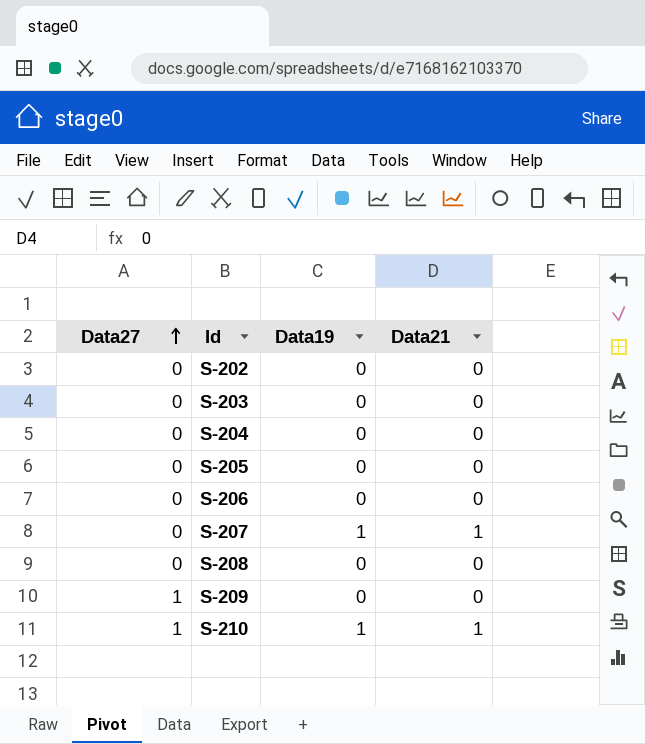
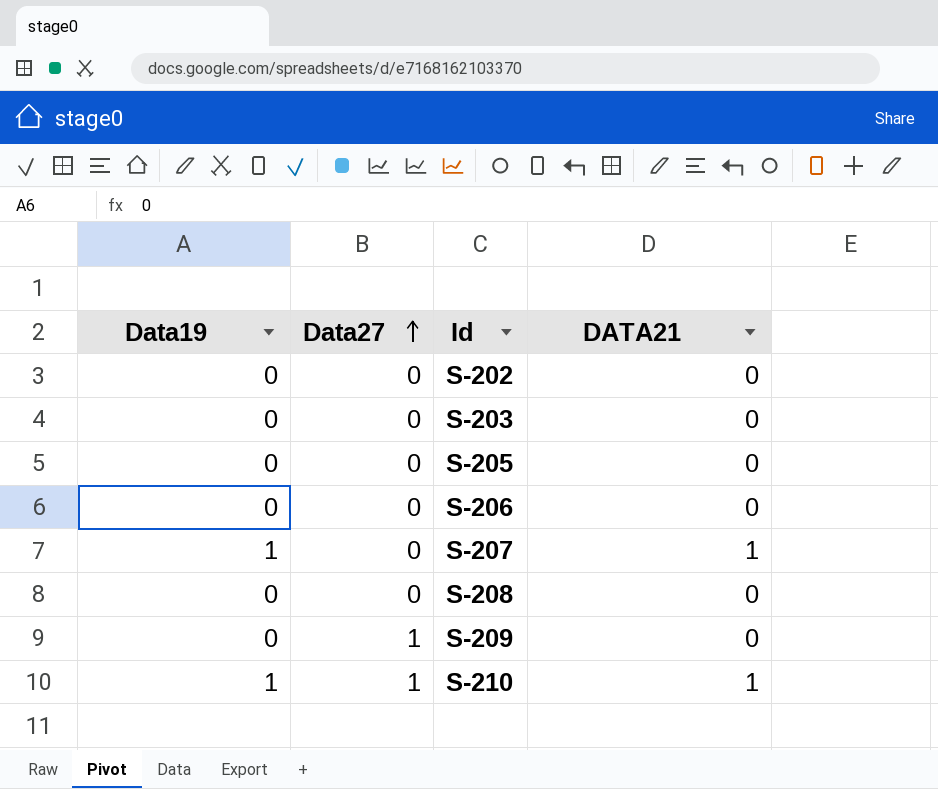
column Data19 | position: 3 -> 1
column name: Data21 -> DATA21
row S-204: 0 | 0 | 0 -> none

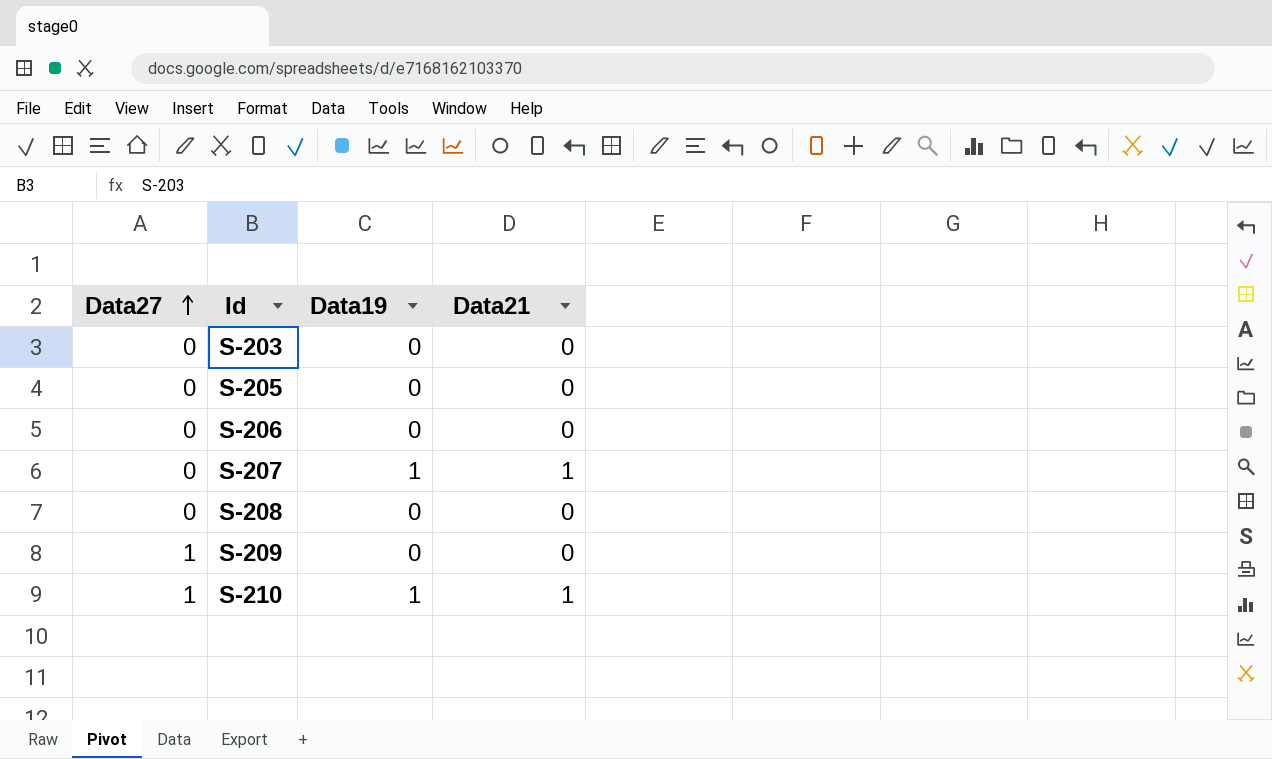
column Data19 | position: 1 -> 3
column name: DATA21 -> Data21
row S-202: 0 | 0 | 0 -> none

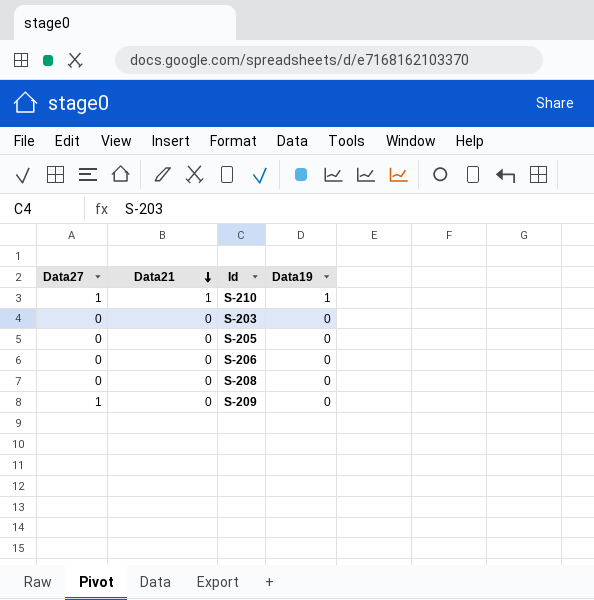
row order: Data27 ascending -> Data21 descending
column Data21 | position: 4 -> 2
row S-207: 0 | 1 | 1 -> none

